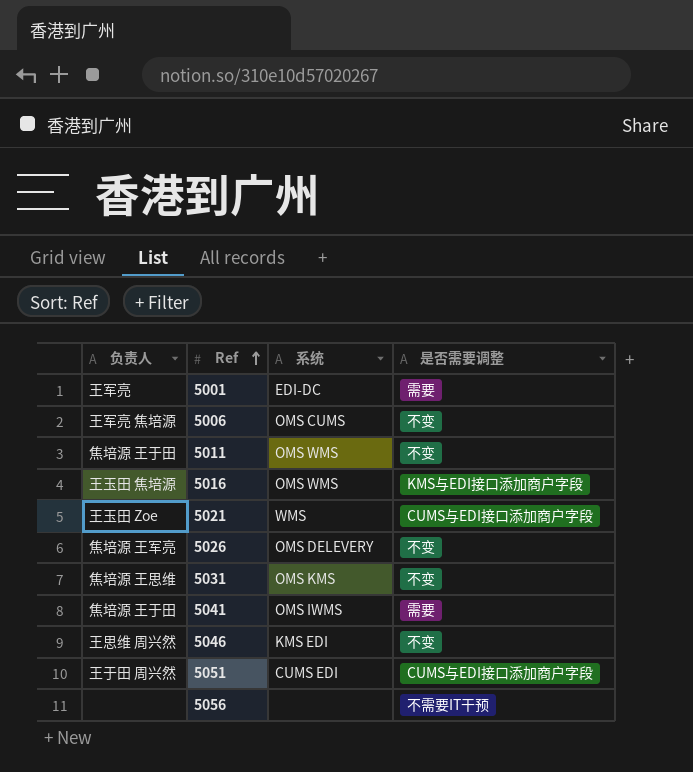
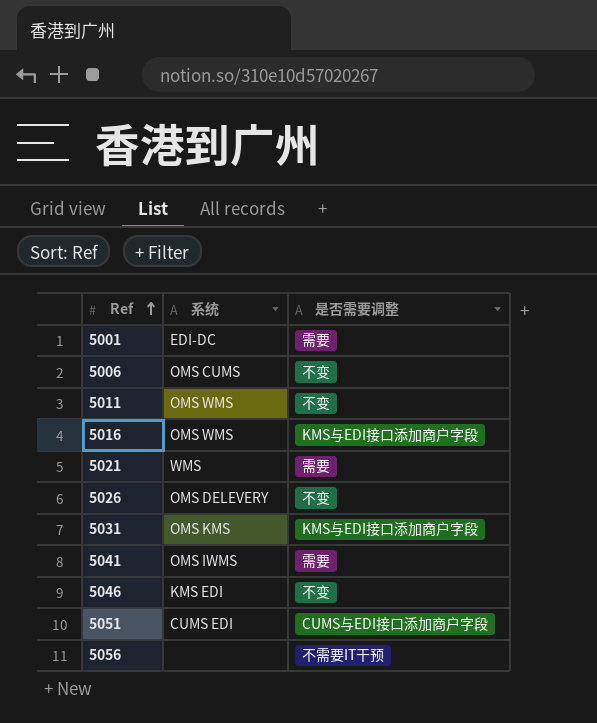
column 负责人 | position: 1 -> none
5021 | 是否需要调整: CUMS与EDI接口添加商户字段 -> 需要
5031 | 是否需要调整: 不变 -> KMS与EDI接口添加商户字段

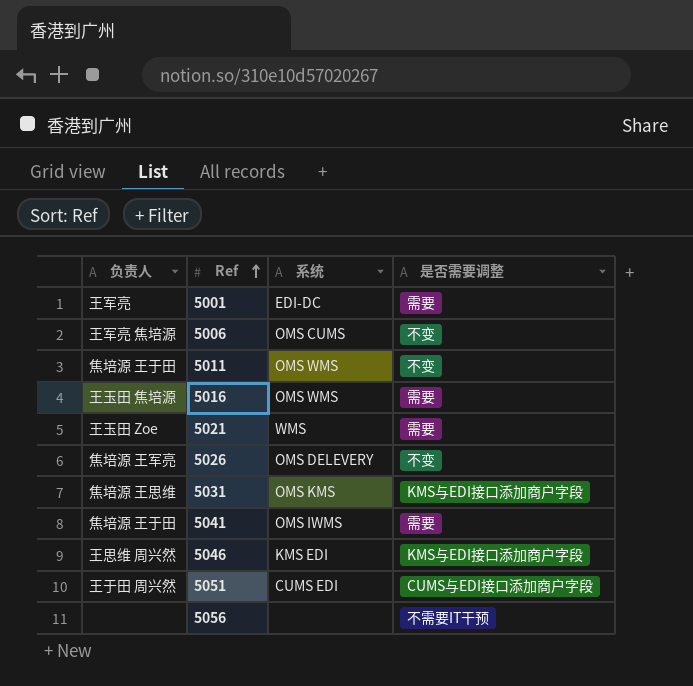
column 负责人 | position: none -> 1
5016 | 是否需要调整: KMS与EDI接口添加商户字段 -> 需要
5046 | 是否需要调整: 不变 -> KMS与EDI接口添加商户字段

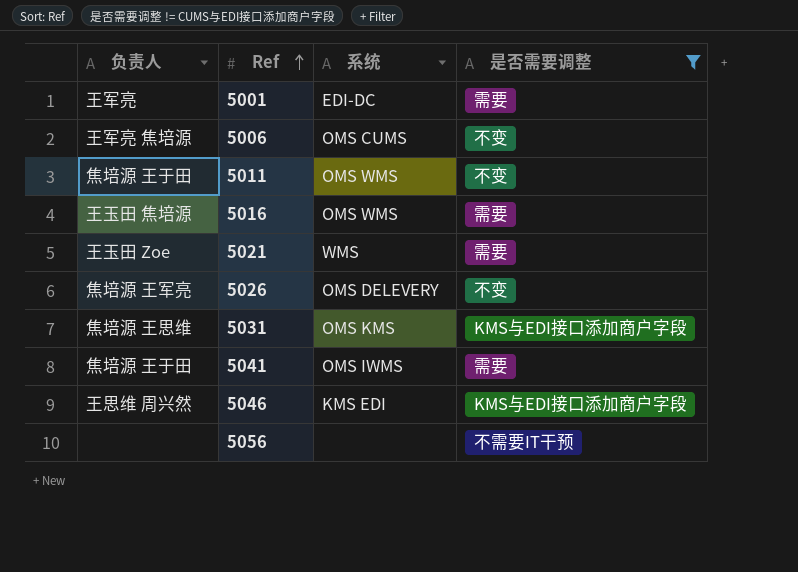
filter: none -> 是否需要调整 != CUMS与EDI接口添加商户字段

